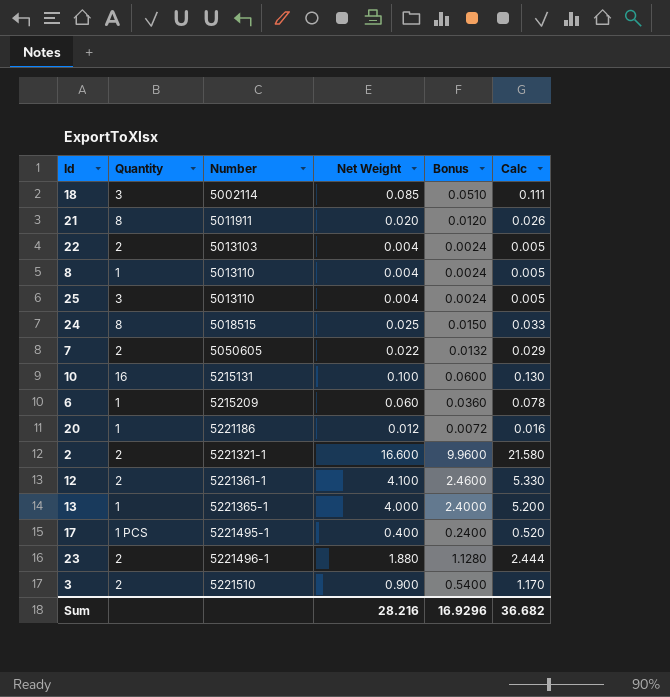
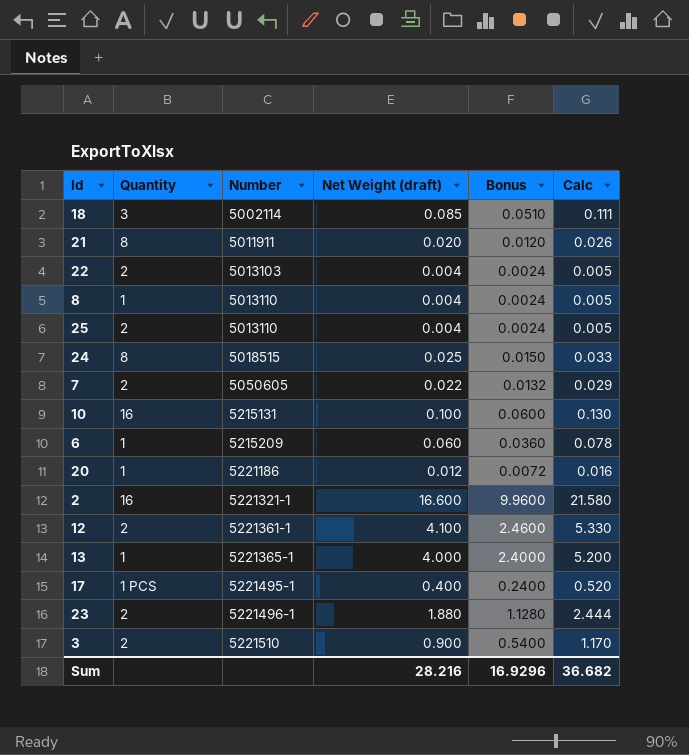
column name: Net Weight -> Net Weight (draft)
25 | Quantity: 3 -> 2
2 | Quantity: 2 -> 16

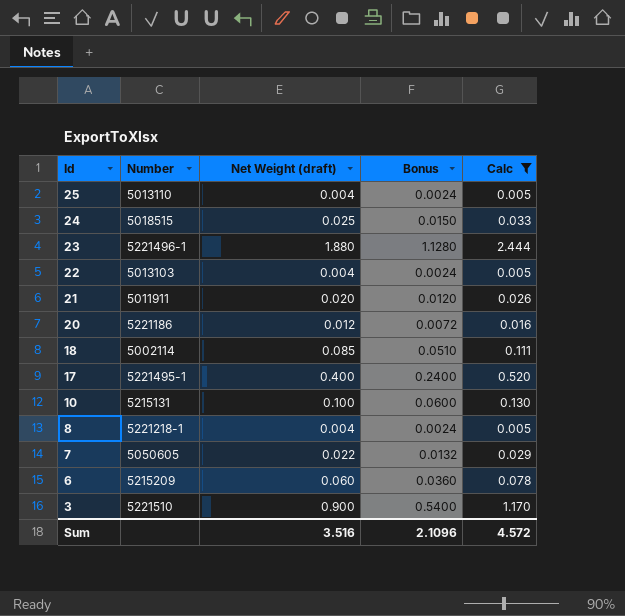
filter: none -> Calc <= 2.444
row order: Number ascending -> Id descending
column Quantity | position: 2 -> none
8 | Number: 5013110 -> 5221218-1
Sum | Net Weight (draft): 28.216 -> 3.516
Sum | Bonus: 16.9296 -> 2.1096
Sum | Calc: 36.682 -> 4.572

